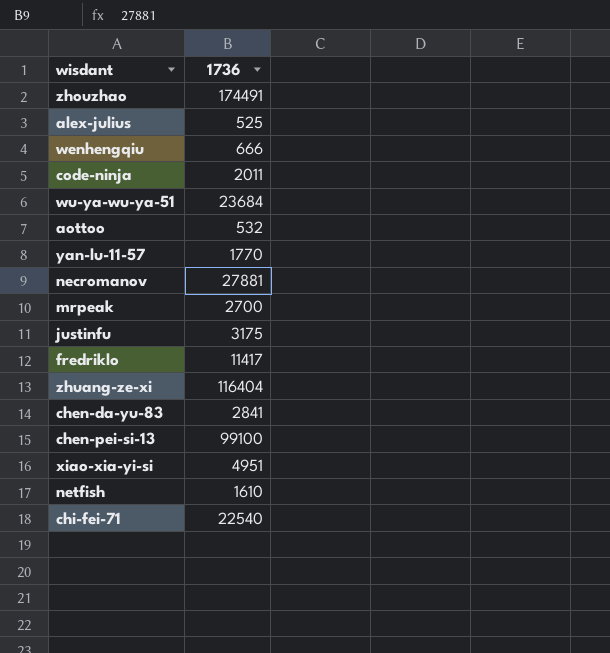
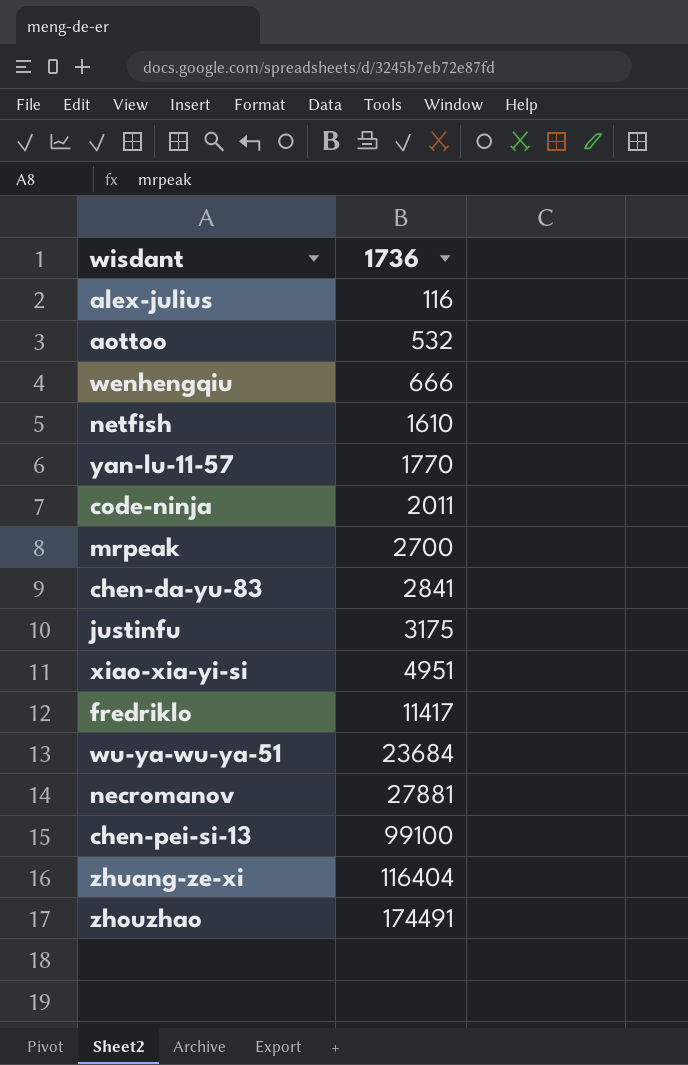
row order: none -> 1736 ascending
row chi-fei-71: 22540 -> none
alex-julius | 1736: 525 -> 116

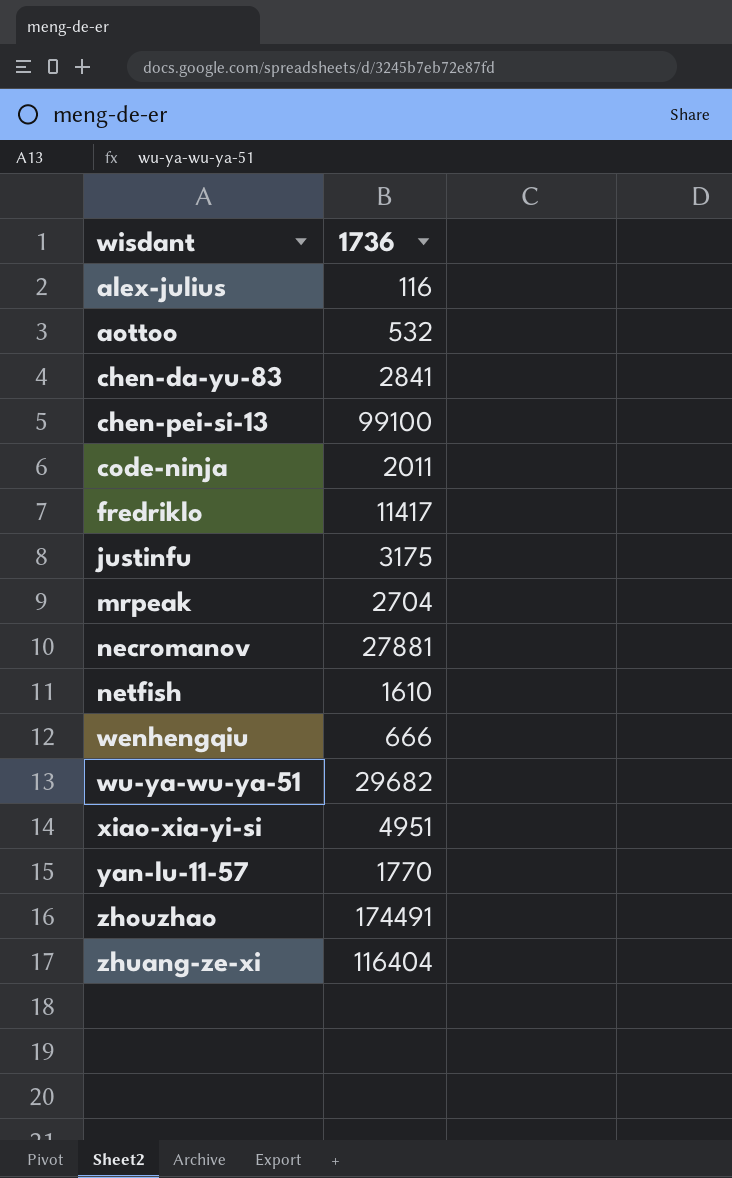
row order: 1736 ascending -> wisdant ascending
mrpeak | 1736: 2700 -> 2704
wu-ya-wu-ya-51 | 1736: 23684 -> 29682

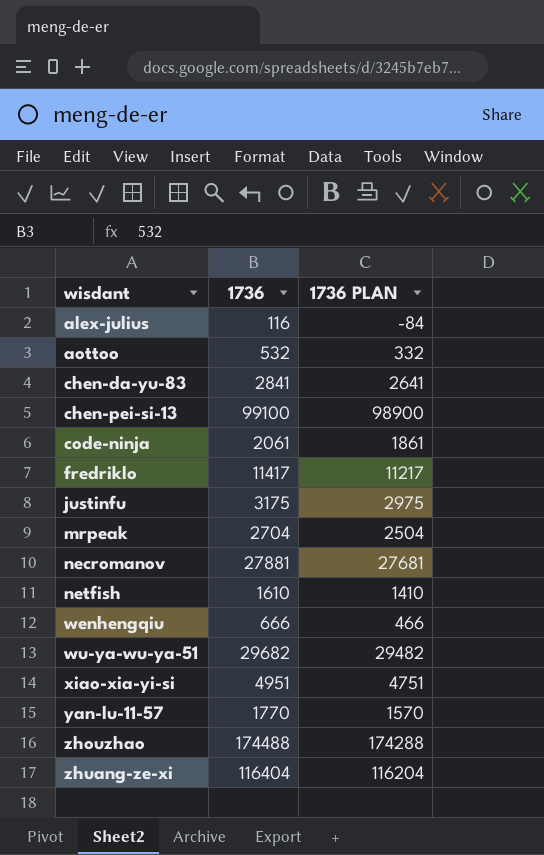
column 1736 PLAN | formula: none -> [1736] - 200
code-ninja | 1736: 2011 -> 2061
zhouzhao | 1736: 174491 -> 174488

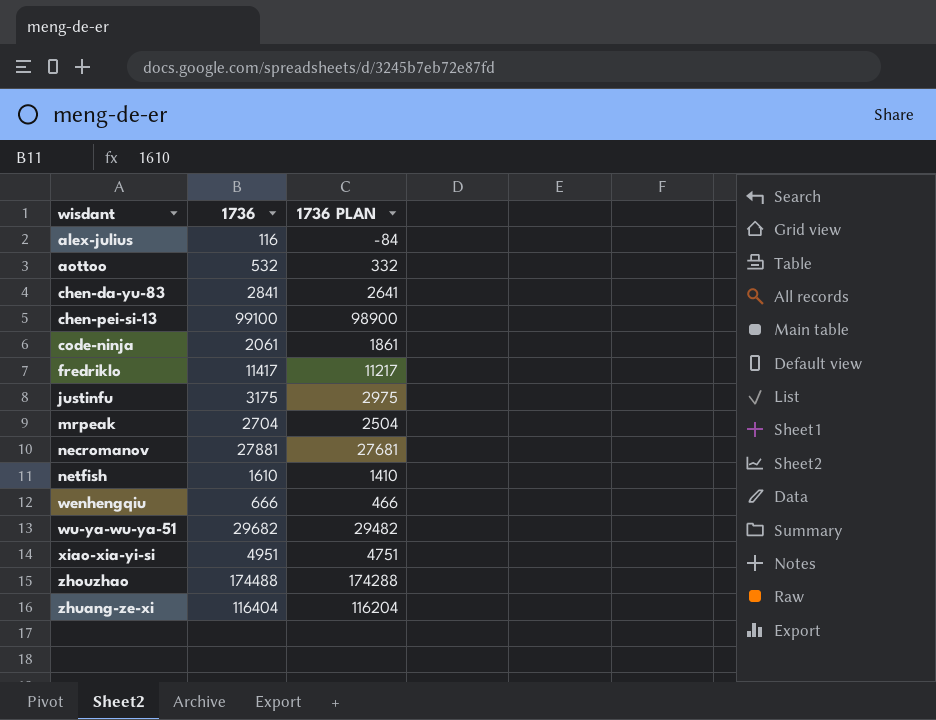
row yan-lu-11-57: 1770 | 1570 -> none

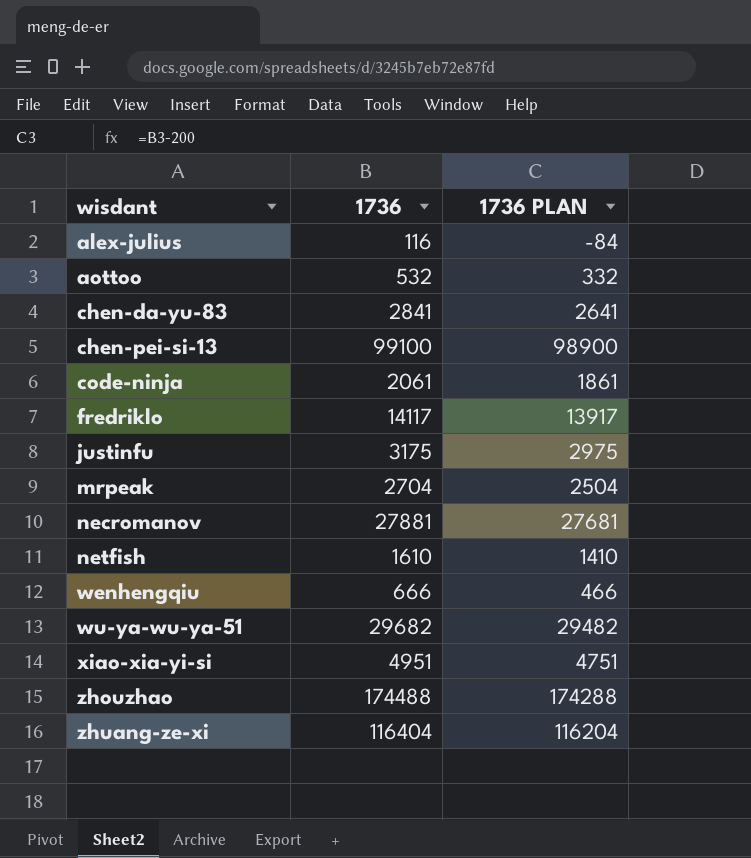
fredriklo | 1736: 11417 -> 14117
fredriklo | 1736 PLAN: 11217 -> 13917

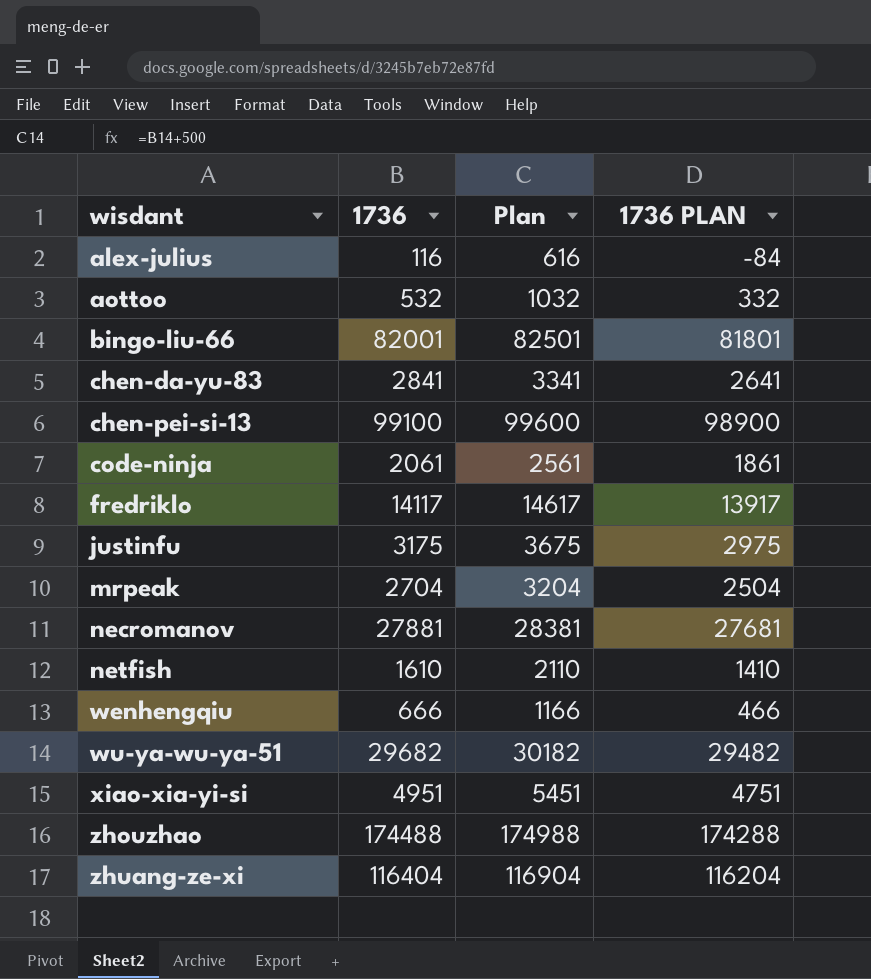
column Plan | formula: none -> [1736] + 500
row bingo-liu-66: none -> 82001 | 82501 | 81801

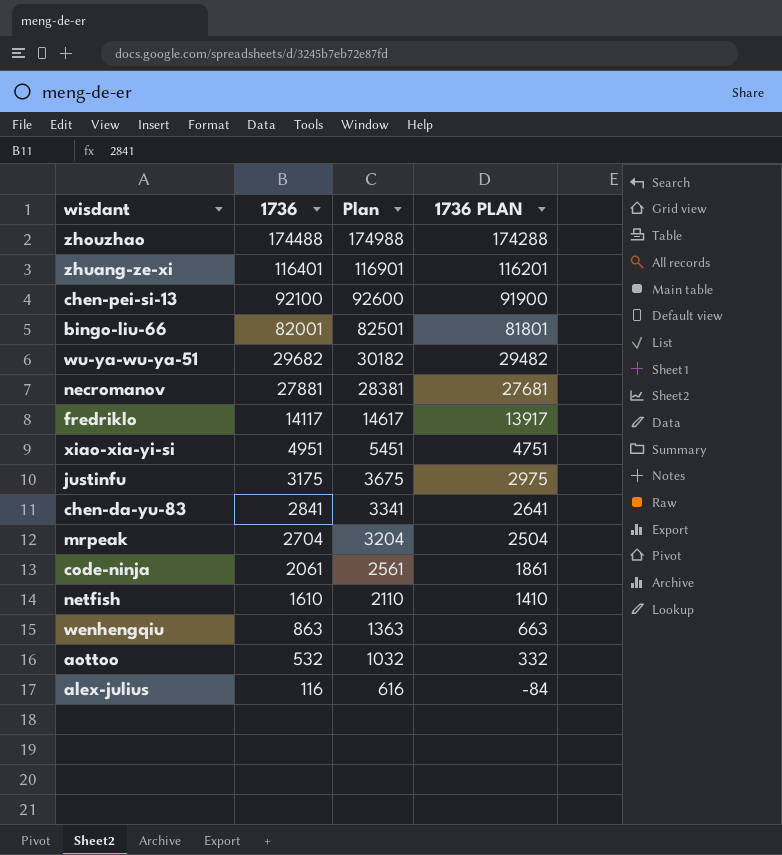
row order: wisdant ascending -> 1736 descending
zhuang-ze-xi | 1736: 116404 -> 116401
zhuang-ze-xi | Plan: 116904 -> 116901
zhuang-ze-xi | 1736 PLAN: 116204 -> 116201
chen-pei-si-13 | 1736: 99100 -> 92100
chen-pei-si-13 | Plan: 99600 -> 92600
chen-pei-si-13 | 1736 PLAN: 98900 -> 91900
wenhengqiu | 1736: 666 -> 863
wenhengqiu | Plan: 1166 -> 1363
wenhengqiu | 1736 PLAN: 466 -> 663

